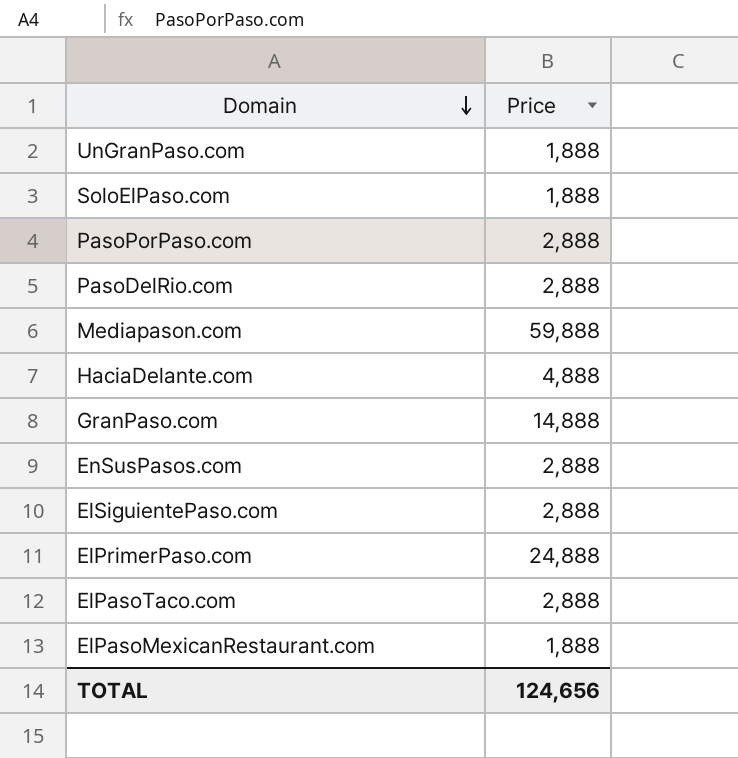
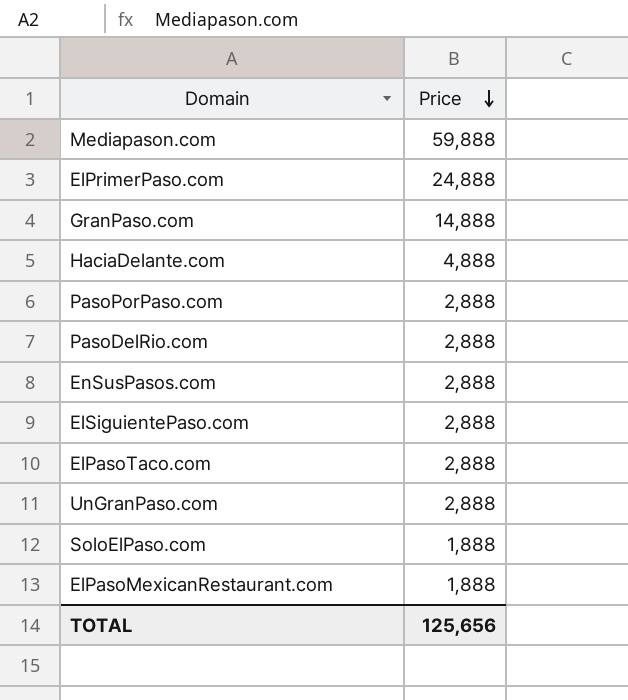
row order: Domain descending -> Price descending
UnGranPaso.com | Price: 1,888 -> 2,888
TOTAL | Price: 124,656 -> 125,656

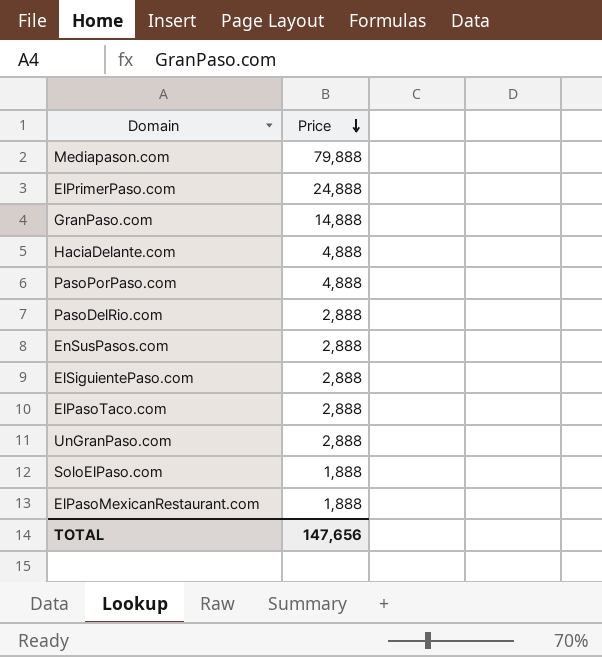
Mediapason.com | Price: 59,888 -> 79,888
PasoPorPaso.com | Price: 2,888 -> 4,888
TOTAL | Price: 125,656 -> 147,656

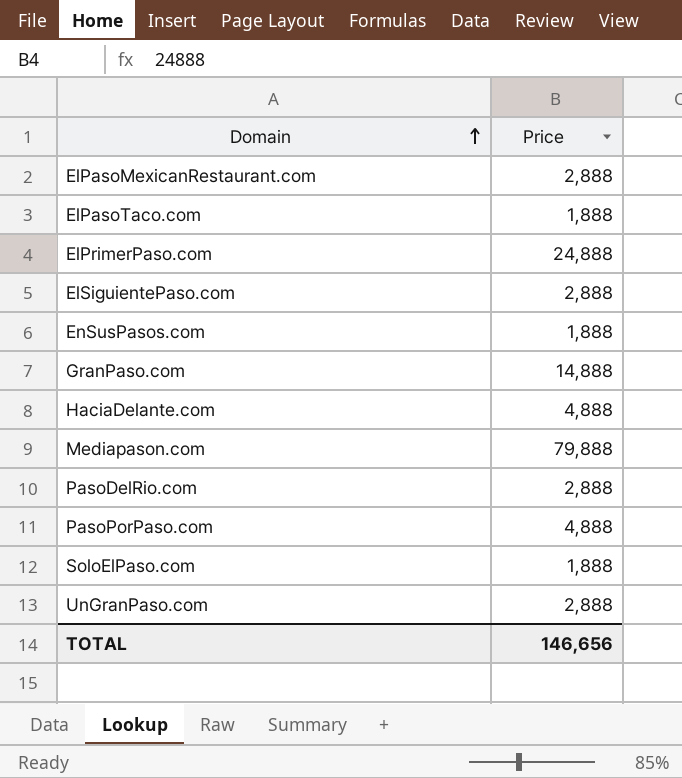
row order: Price descending -> Domain ascending
ElPasoMexicanRestaurant.com | Price: 1,888 -> 2,888
ElPasoTaco.com | Price: 2,888 -> 1,888
EnSusPasos.com | Price: 2,888 -> 1,888
TOTAL | Price: 147,656 -> 146,656

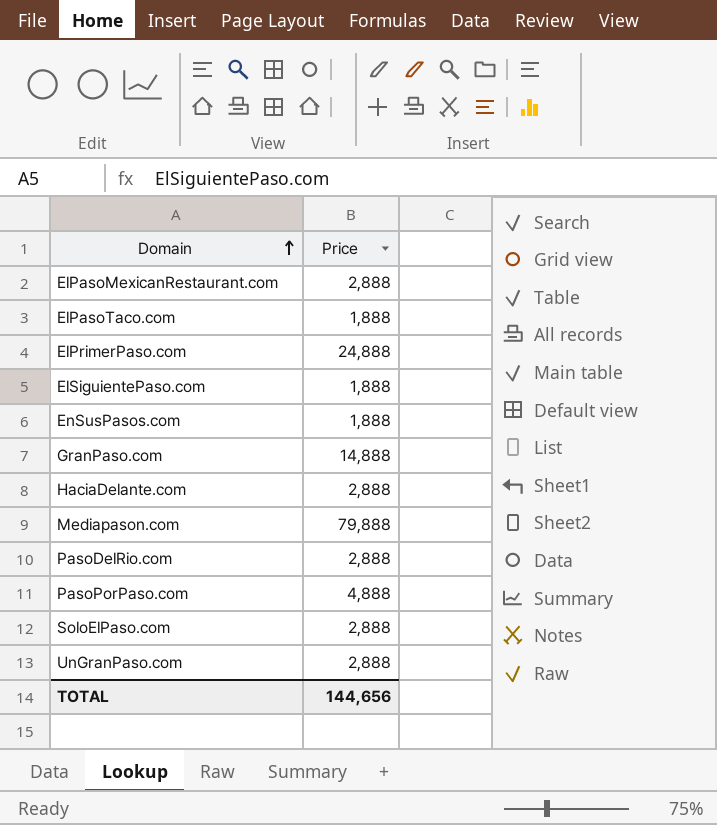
ElSiguientePaso.com | Price: 2,888 -> 1,888
HaciaDelante.com | Price: 4,888 -> 2,888
SoloElPaso.com | Price: 1,888 -> 2,888
TOTAL | Price: 146,656 -> 144,656

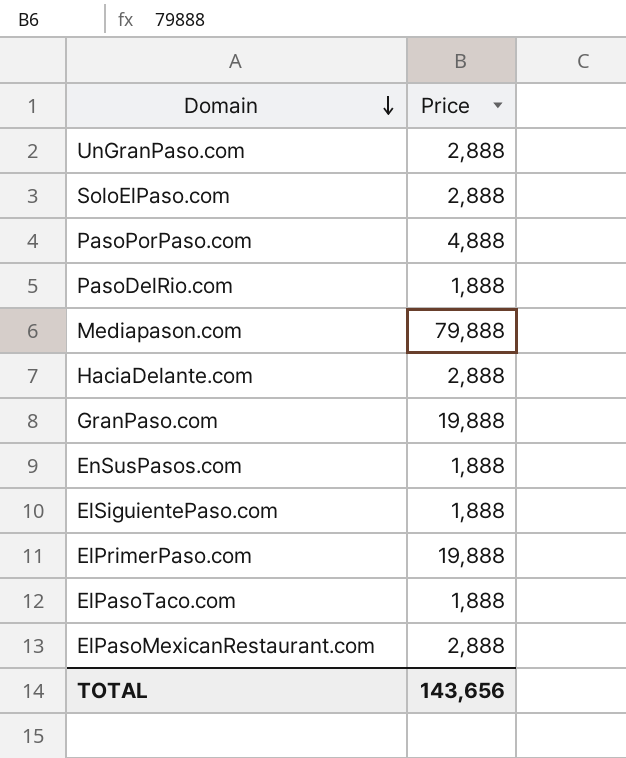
row order: Domain ascending -> Domain descending
PasoDelRio.com | Price: 2,888 -> 1,888
GranPaso.com | Price: 14,888 -> 19,888
ElPrimerPaso.com | Price: 24,888 -> 19,888
TOTAL | Price: 144,656 -> 143,656

